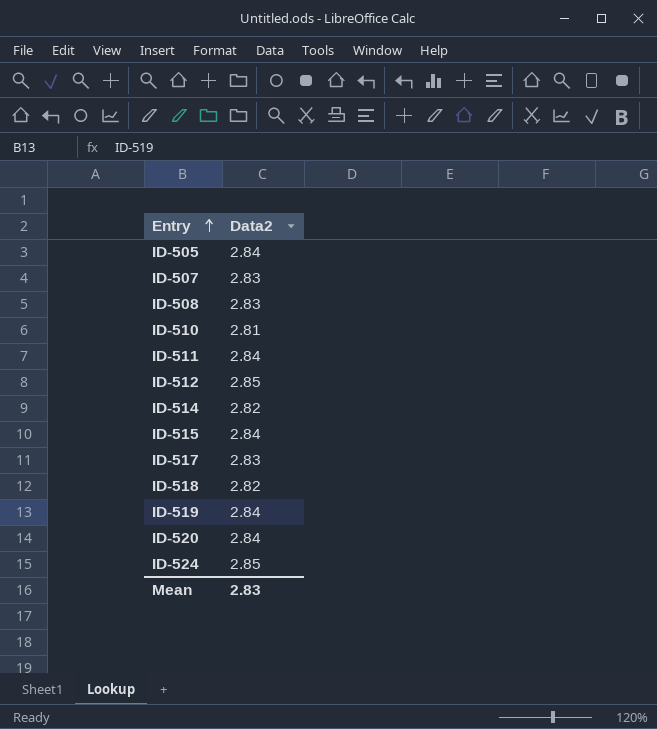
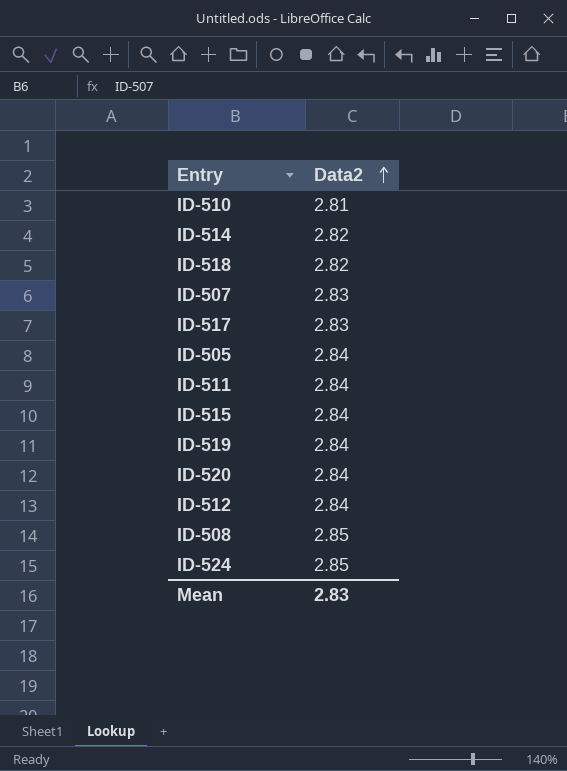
row order: Entry ascending -> Data2 ascending
ID-512 | Data2: 2.85 -> 2.84
ID-508 | Data2: 2.83 -> 2.85

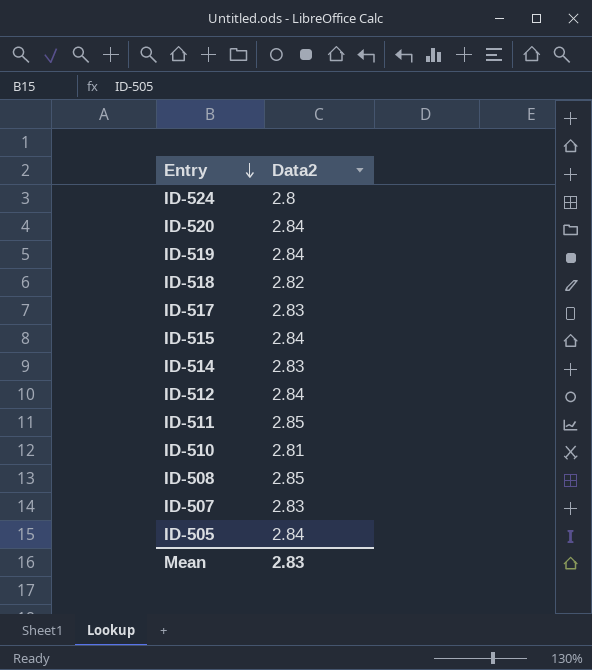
row order: Data2 ascending -> Entry descending
ID-524 | Data2: 2.85 -> 2.8
ID-514 | Data2: 2.82 -> 2.83
ID-511 | Data2: 2.84 -> 2.85

